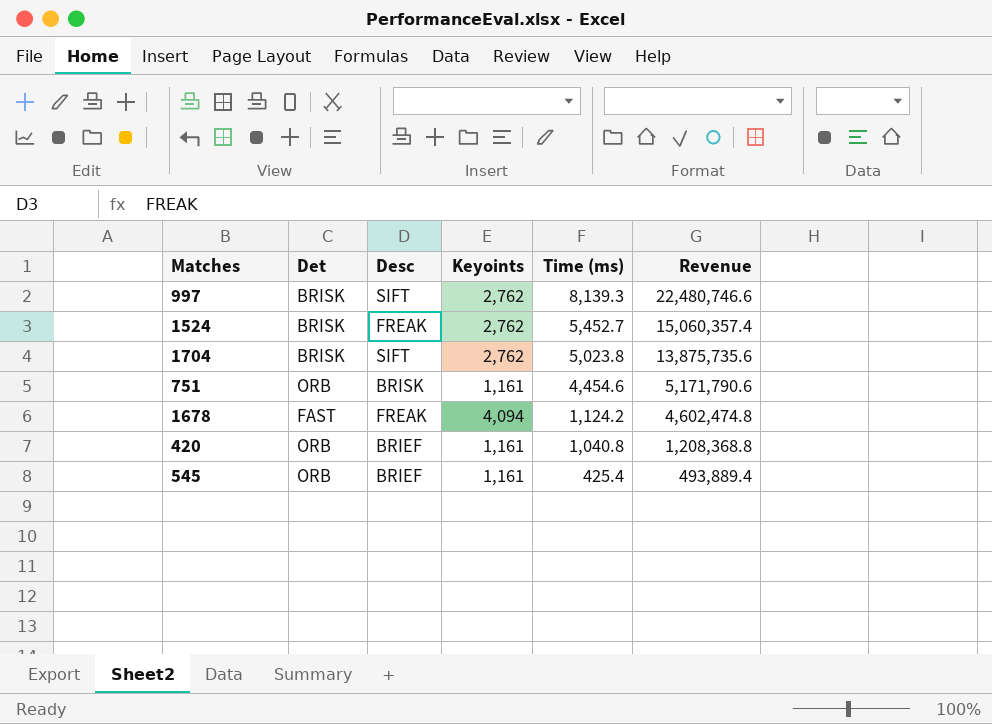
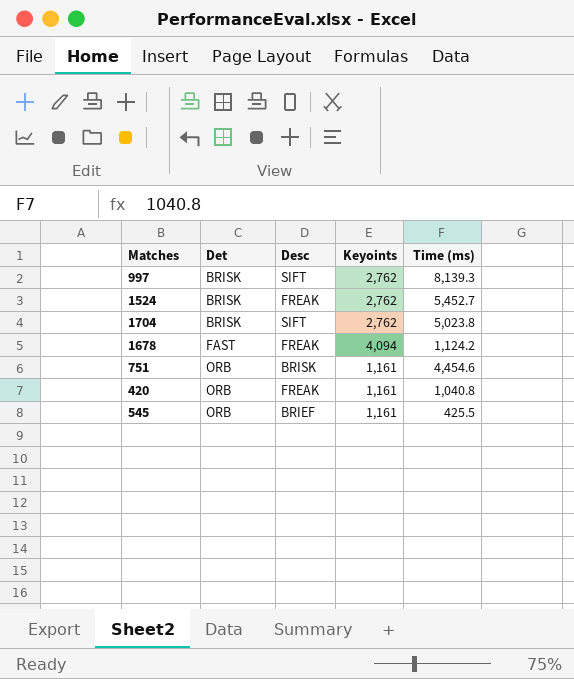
row order: Time (ms) descending -> Det ascending
column Revenue | formula: [Keyoints] * [Time (ms)] -> none
420 | Desc: BRIEF -> FREAK
545 | Time (ms): 425.4 -> 425.5

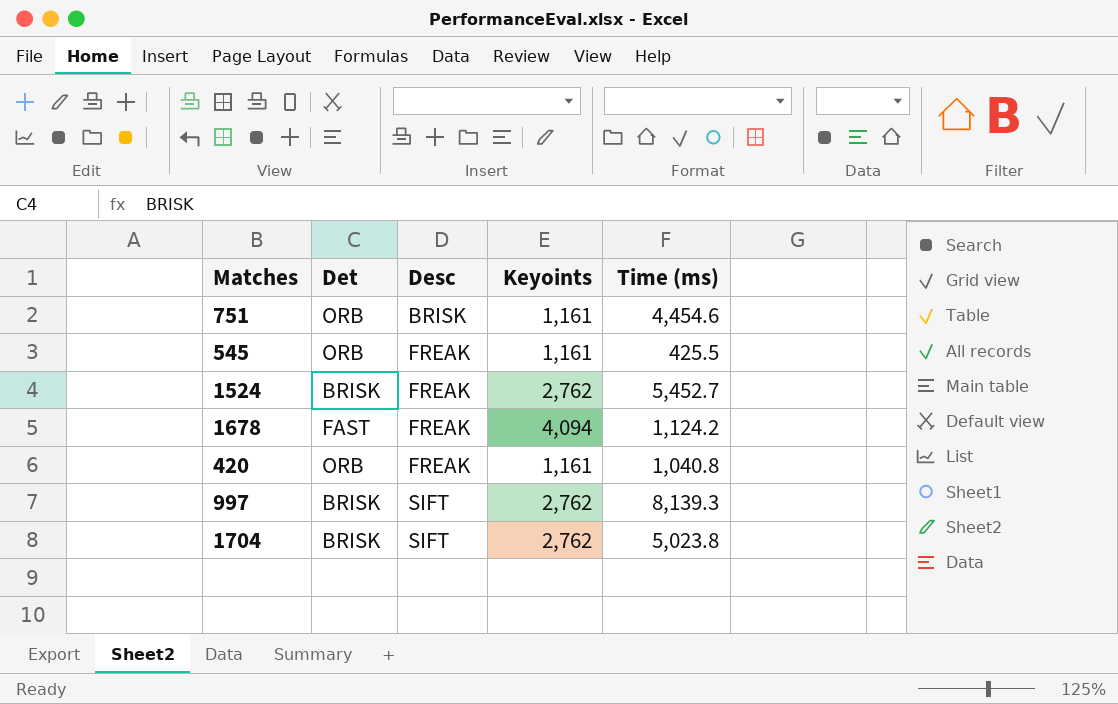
row order: Det ascending -> Desc ascending
545 | Desc: BRIEF -> FREAK

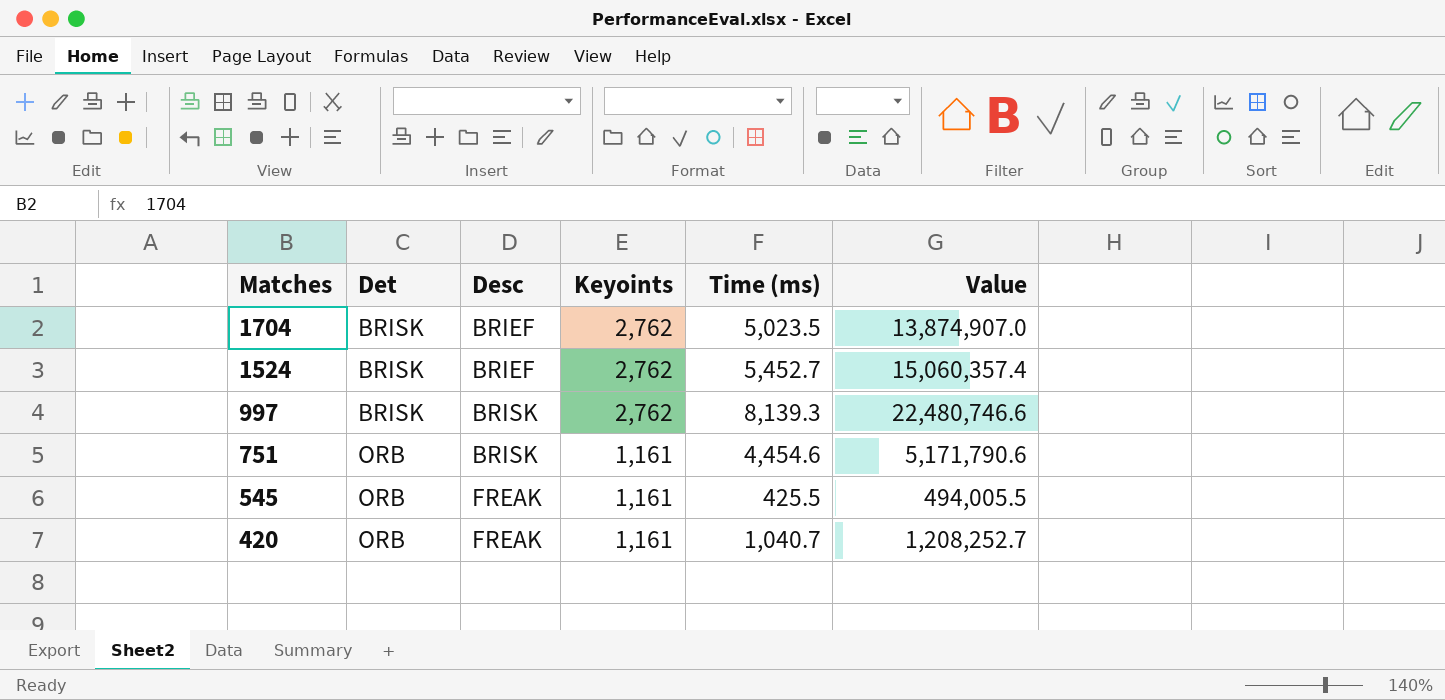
row order: Desc ascending -> Matches descending
column Value | formula: none -> [Keyoints] * [Time (ms)]
row 1678: FAST | FREAK | 4,094 | 1,124.2 -> none
1704 | Desc: SIFT -> BRIEF
1704 | Time (ms): 5,023.8 -> 5,023.5
1524 | Desc: FREAK -> BRIEF
997 | Desc: SIFT -> BRISK
420 | Time (ms): 1,040.8 -> 1,040.7

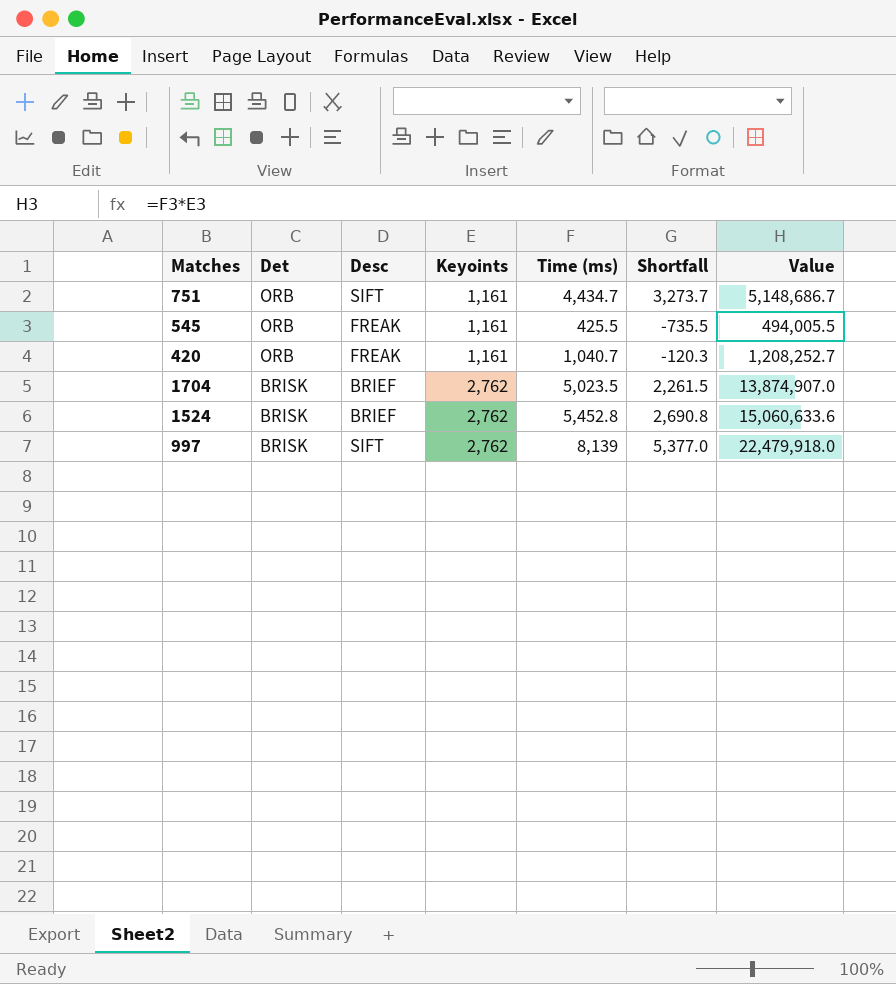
row order: Matches descending -> Det descending
column Shortfall | formula: none -> [Time (ms)] - [Keyoints]
751 | Desc: BRISK -> SIFT
751 | Time (ms): 4,454.6 -> 4,434.7
751 | Value: 5,171,790.6 -> 5,148,686.7
1524 | Time (ms): 5,452.7 -> 5,452.8
1524 | Value: 15,060,357.4 -> 15,060,633.6
997 | Desc: BRISK -> SIFT
997 | Time (ms): 8,139.3 -> 8,139
997 | Value: 22,480,746.6 -> 22,479,918.0

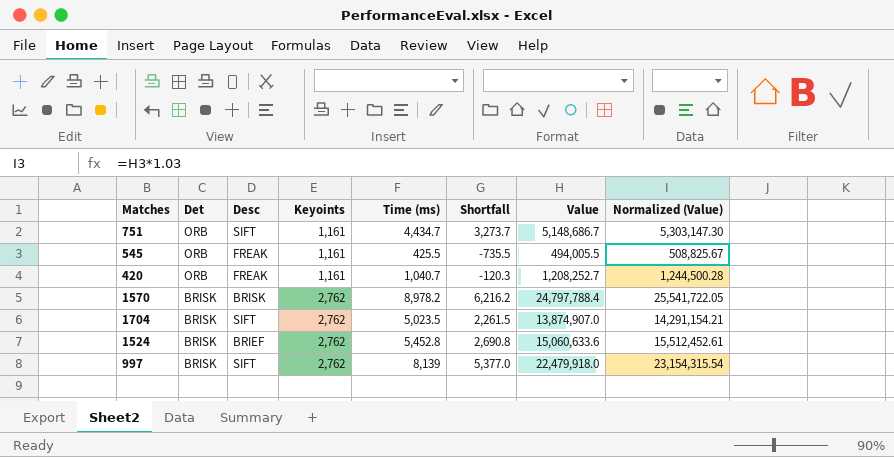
column Normalized (Value) | formula: none -> [Value] * 1.03
row 1570: none -> BRISK | BRISK | 2,762 | 8,978.2 | 6,216.2 | 24,797,788.4 | 25,541,722.05
1704 | Desc: BRIEF -> SIFT

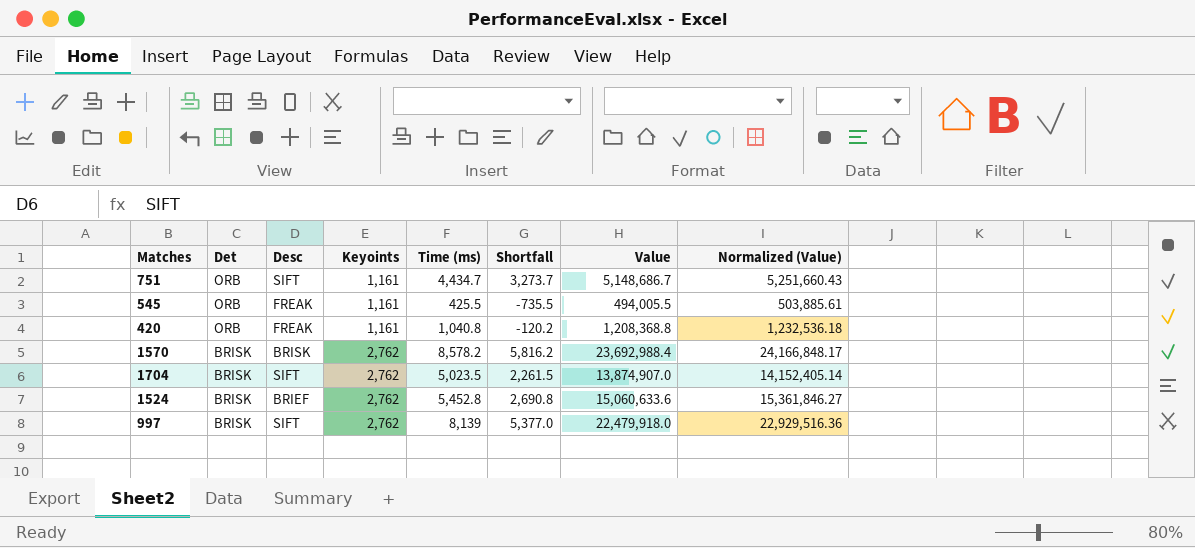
column Normalized (Value) | formula: [Value] * 1.03 -> [Value] * 1.02
420 | Time (ms): 1,040.7 -> 1,040.8
420 | Shortfall: -120.3 -> -120.2
420 | Value: 1,208,252.7 -> 1,208,368.8
1570 | Time (ms): 8,978.2 -> 8,578.2
1570 | Shortfall: 6,216.2 -> 5,816.2
1570 | Value: 24,797,788.4 -> 23,692,988.4

